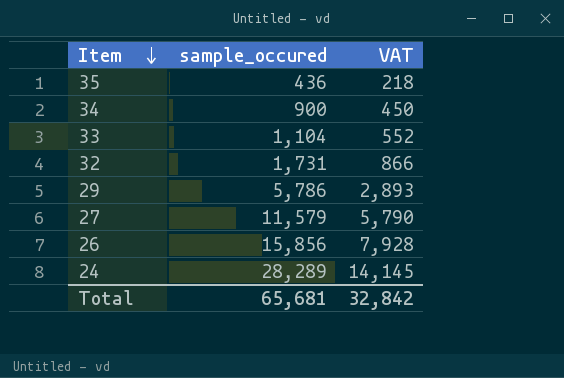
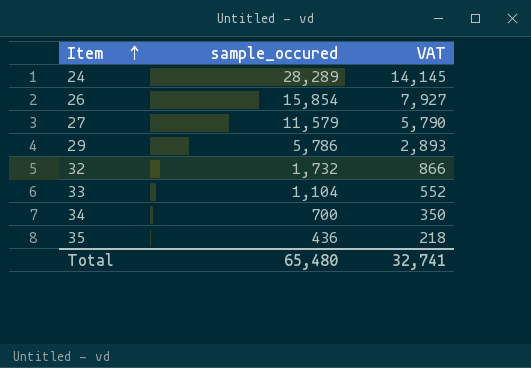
row order: Item descending -> Item ascending
26 | sample_occured: 15,856 -> 15,854
26 | VAT: 7,928 -> 7,927
32 | sample_occured: 1,731 -> 1,732
34 | sample_occured: 900 -> 700
34 | VAT: 450 -> 350
Total | sample_occured: 65,681 -> 65,480
Total | VAT: 32,842 -> 32,741

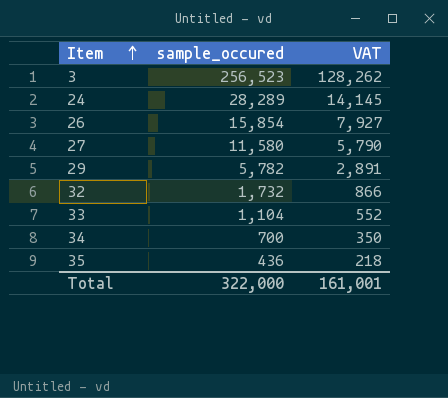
row 3: none -> 256,523 | 128,262
27 | sample_occured: 11,579 -> 11,580
29 | sample_occured: 5,786 -> 5,782
29 | VAT: 2,893 -> 2,891
Total | sample_occured: 65,480 -> 322,000
Total | VAT: 32,741 -> 161,001

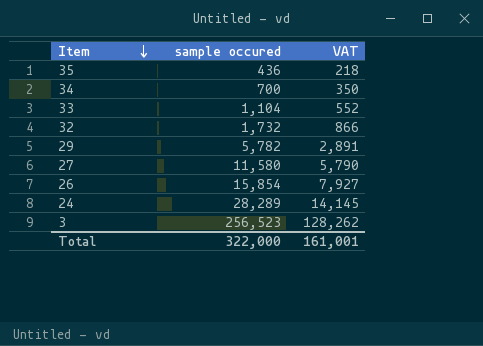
row order: Item ascending -> Item descending
column name: sample_occured -> sample occured

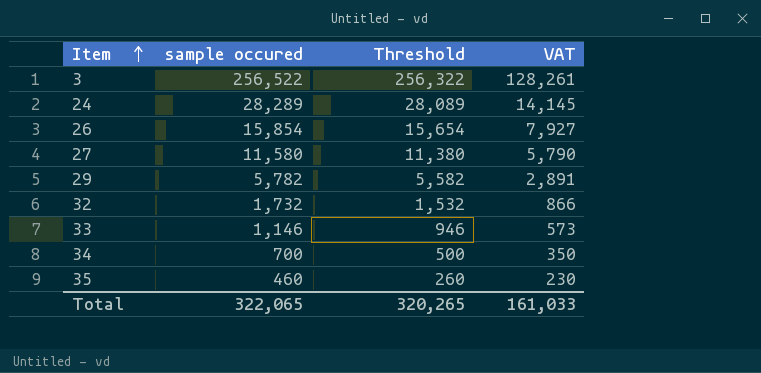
row order: Item descending -> Item ascending
column Threshold | formula: none -> [sample occured] - 200
3 | sample occured: 256,523 -> 256,522
3 | VAT: 128,262 -> 128,261
33 | sample occured: 1,104 -> 1,146
33 | VAT: 552 -> 573
35 | sample occured: 436 -> 460
35 | VAT: 218 -> 230
Total | sample occured: 322,000 -> 322,065
Total | VAT: 161,001 -> 161,033

